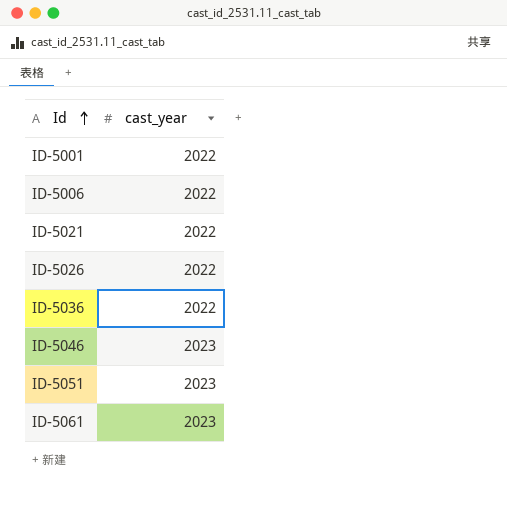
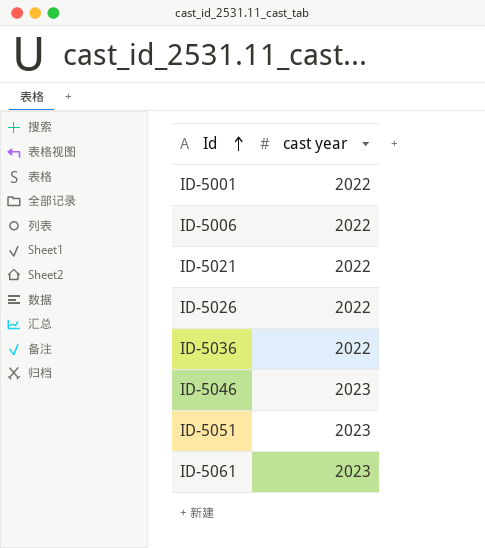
column name: cast_year -> cast year

